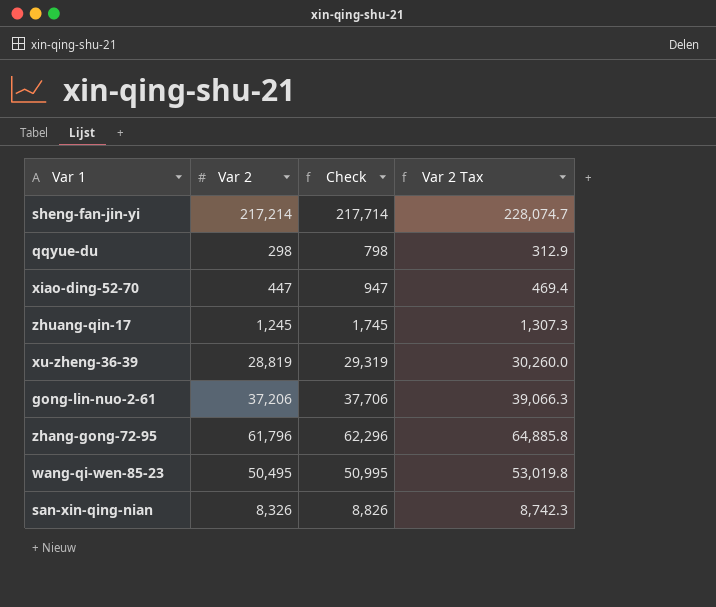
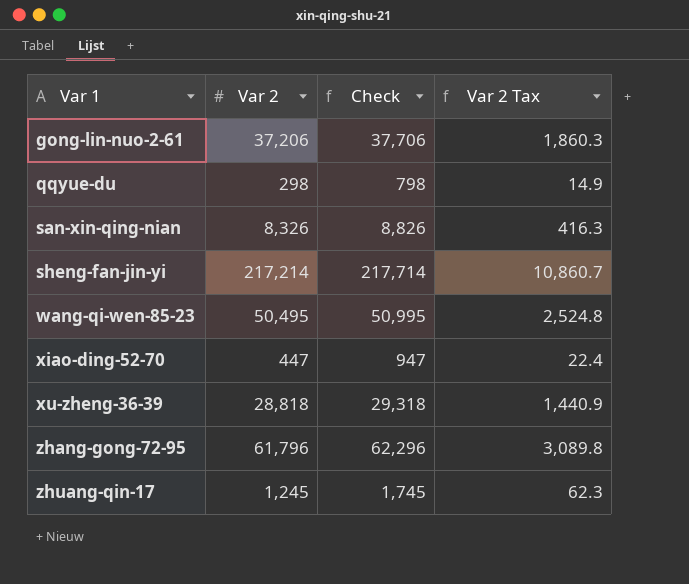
row order: none -> Var 1 ascending
column Var 2 Tax | formula: [Var 2] * 1.05 -> [Var 2] * 0.05
xu-zheng-36-39 | Var 2: 28,819 -> 28,818
xu-zheng-36-39 | Check: 29,319 -> 29,318

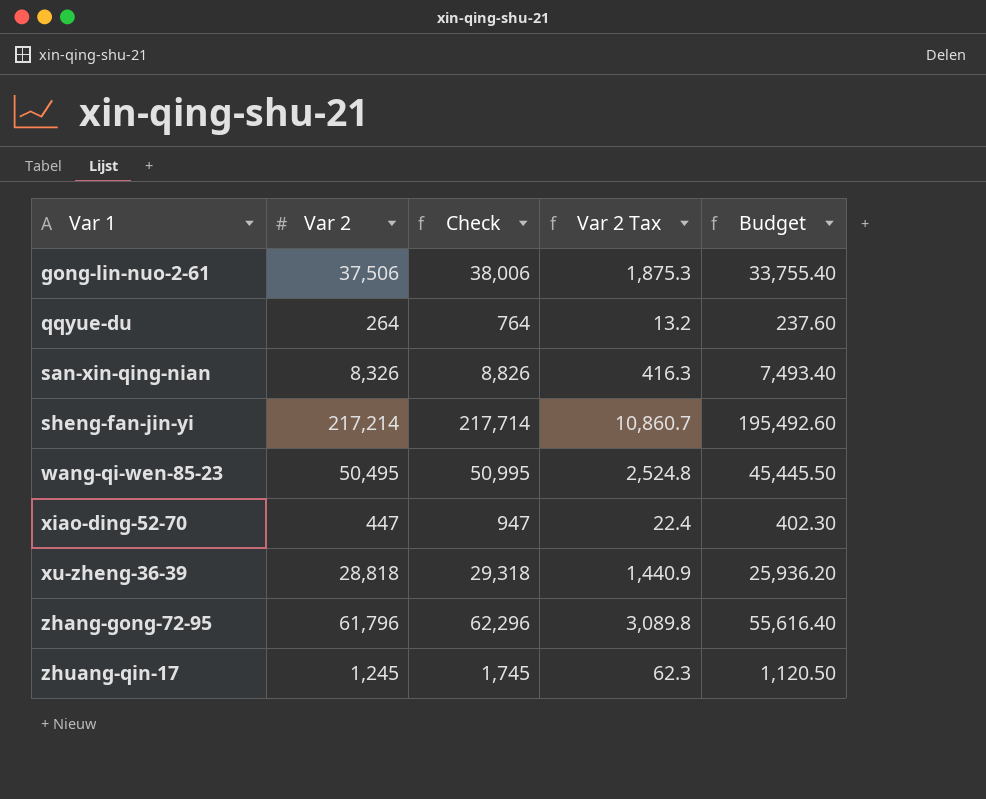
column Budget | formula: none -> [Var 2] * 0.9
gong-lin-nuo-2-61 | Var 2: 37,206 -> 37,506
gong-lin-nuo-2-61 | Check: 37,706 -> 38,006
gong-lin-nuo-2-61 | Var 2 Tax: 1,860.3 -> 1,875.3
qqyue-du | Var 2: 298 -> 264
qqyue-du | Check: 798 -> 764
qqyue-du | Var 2 Tax: 14.9 -> 13.2

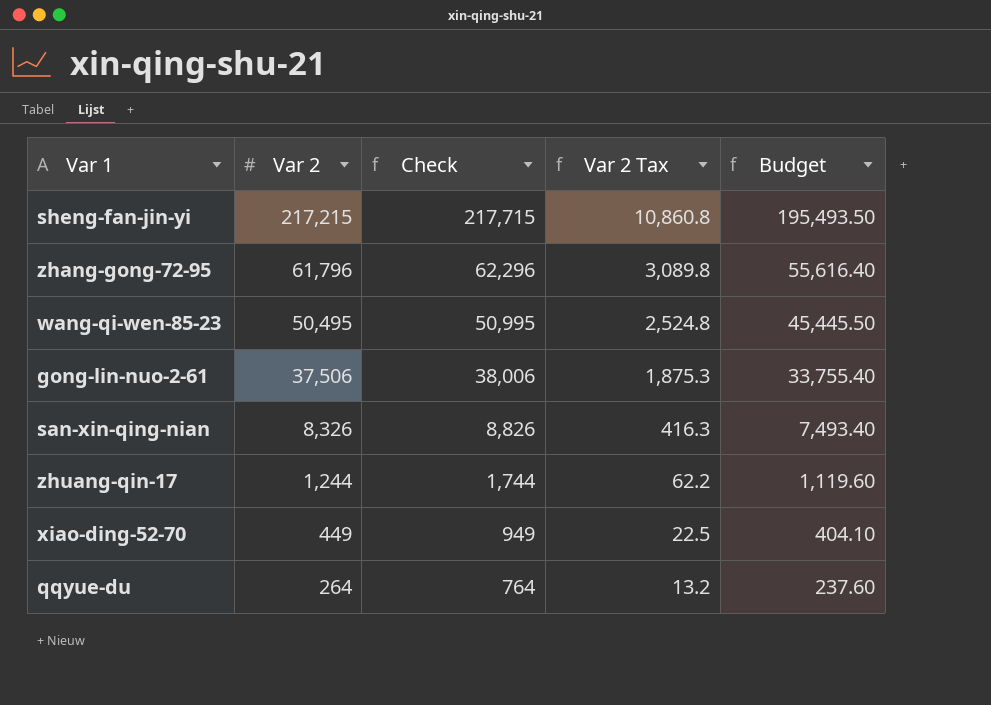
row order: Var 1 ascending -> Var 2 descending
row xu-zheng-36-39: 28,818 | 29,318 | 1,440.9 | 25,936.20 -> none
sheng-fan-jin-yi | Var 2: 217,214 -> 217,215
sheng-fan-jin-yi | Check: 217,714 -> 217,715
sheng-fan-jin-yi | Var 2 Tax: 10,860.7 -> 10,860.8
sheng-fan-jin-yi | Budget: 195,492.60 -> 195,493.50
zhuang-qin-17 | Var 2: 1,245 -> 1,244
zhuang-qin-17 | Check: 1,745 -> 1,744
zhuang-qin-17 | Var 2 Tax: 62.3 -> 62.2
zhuang-qin-17 | Budget: 1,120.50 -> 1,119.60
xiao-ding-52-70 | Var 2: 447 -> 449
xiao-ding-52-70 | Check: 947 -> 949
xiao-ding-52-70 | Var 2 Tax: 22.4 -> 22.5
xiao-ding-52-70 | Budget: 402.30 -> 404.10

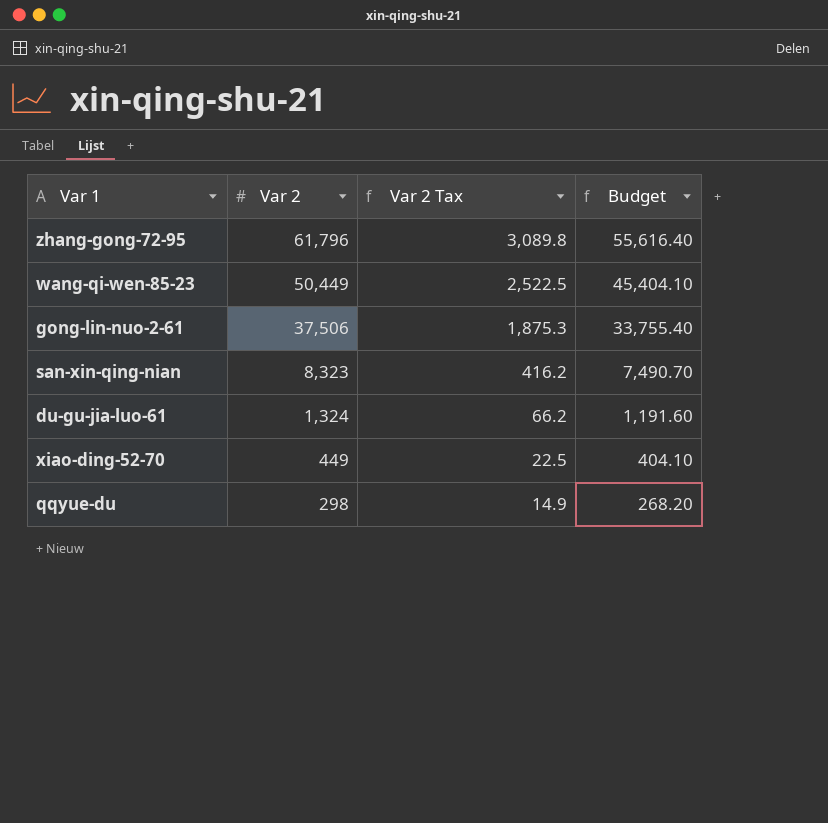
column Check | formula: [Var 2] + 500 -> none
row sheng-fan-jin-yi: 217,215 | 217,715 | 10,860.8 | 195,493.50 -> none
row zhuang-qin-17: 1,244 | 1,744 | 62.2 | 1,119.60 -> none
wang-qi-wen-85-23 | Var 2: 50,495 -> 50,449
wang-qi-wen-85-23 | Var 2 Tax: 2,524.8 -> 2,522.5
wang-qi-wen-85-23 | Budget: 45,445.50 -> 45,404.10
san-xin-qing-nian | Var 2: 8,326 -> 8,323
san-xin-qing-nian | Var 2 Tax: 416.3 -> 416.2
san-xin-qing-nian | Budget: 7,493.40 -> 7,490.70
row du-gu-jia-luo-61: none -> 1,324 | 66.2 | 1,191.60
qqyue-du | Var 2: 264 -> 298
qqyue-du | Var 2 Tax: 13.2 -> 14.9
qqyue-du | Budget: 237.60 -> 268.20

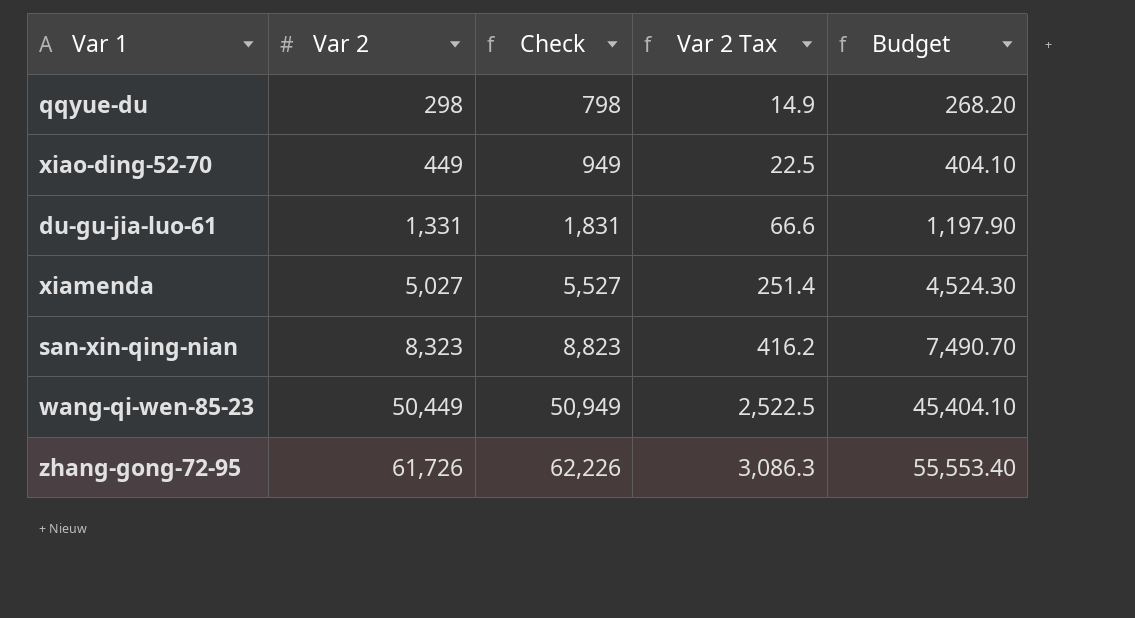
row order: Var 2 descending -> Var 2 ascending
column Check | formula: none -> [Var 2] + 500
row gong-lin-nuo-2-61: 37,506 | 1,875.3 | 33,755.40 -> none
du-gu-jia-luo-61 | Var 2: 1,324 -> 1,331
du-gu-jia-luo-61 | Var 2 Tax: 66.2 -> 66.6
du-gu-jia-luo-61 | Budget: 1,191.60 -> 1,197.90
row xiamenda: none -> 5,027 | 5,527 | 251.4 | 4,524.30
zhang-gong-72-95 | Var 2: 61,796 -> 61,726
zhang-gong-72-95 | Var 2 Tax: 3,089.8 -> 3,086.3
zhang-gong-72-95 | Budget: 55,616.40 -> 55,553.40

